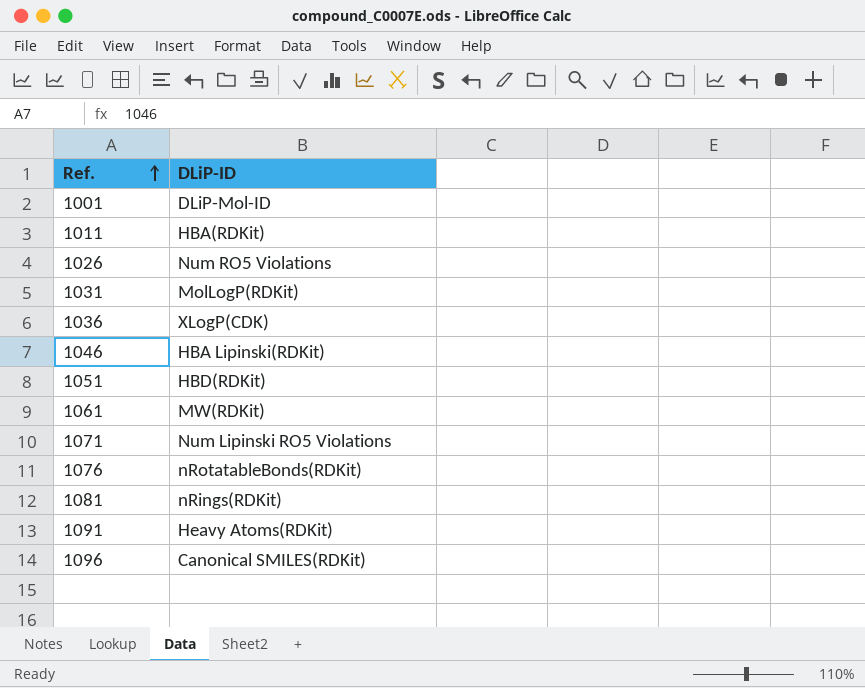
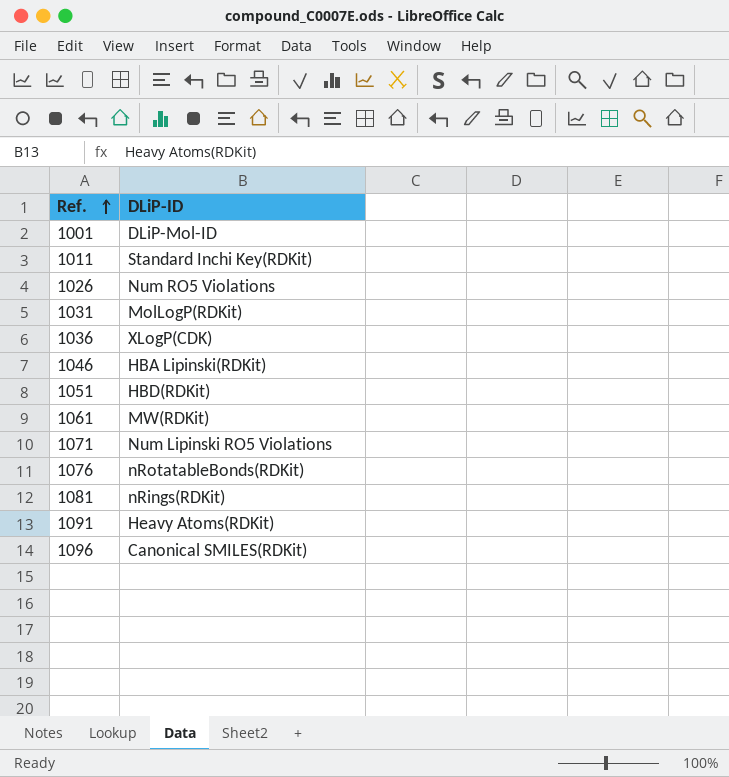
1011 | DLiP-ID: HBA(RDKit) -> Standard Inchi Key(RDKit)

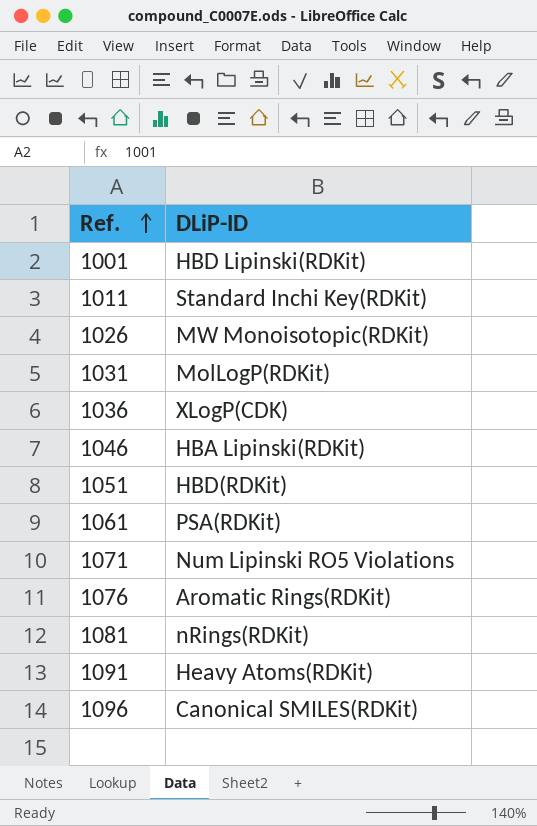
1001 | DLiP-ID: DLiP-Mol-ID -> HBD Lipinski(RDKit)
1026 | DLiP-ID: Num RO5 Violations -> MW Monoisotopic(RDKit)
1061 | DLiP-ID: MW(RDKit) -> PSA(RDKit)
1076 | DLiP-ID: nRotatableBonds(RDKit) -> Aromatic Rings(RDKit)

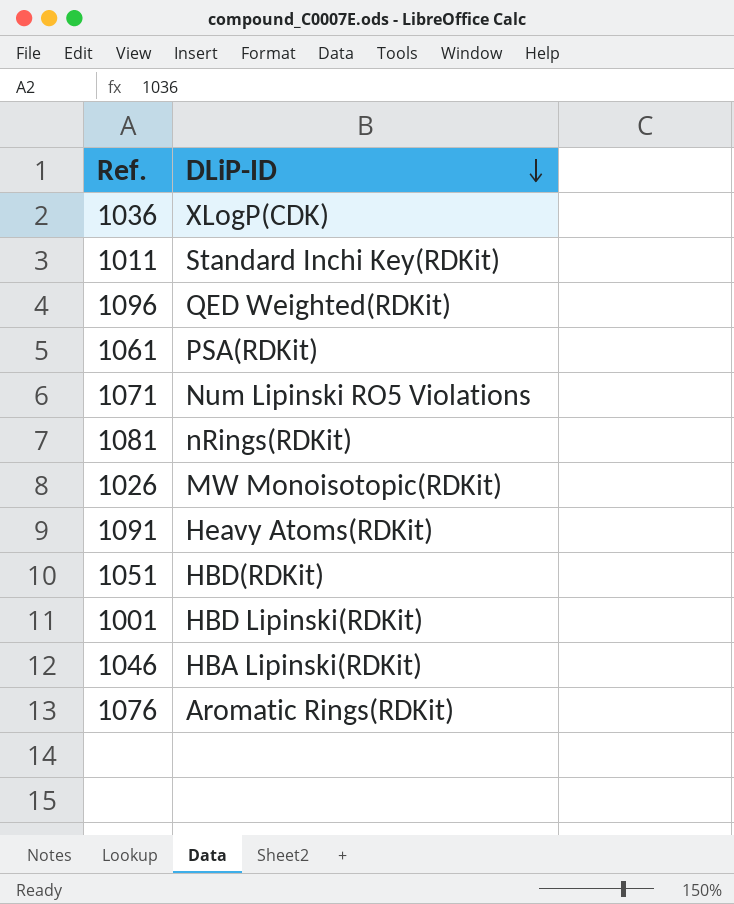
row order: Ref. ascending -> DLiP-ID descending
row 1031: MolLogP(RDKit) -> none
1096 | DLiP-ID: Canonical SMILES(RDKit) -> QED Weighted(RDKit)

